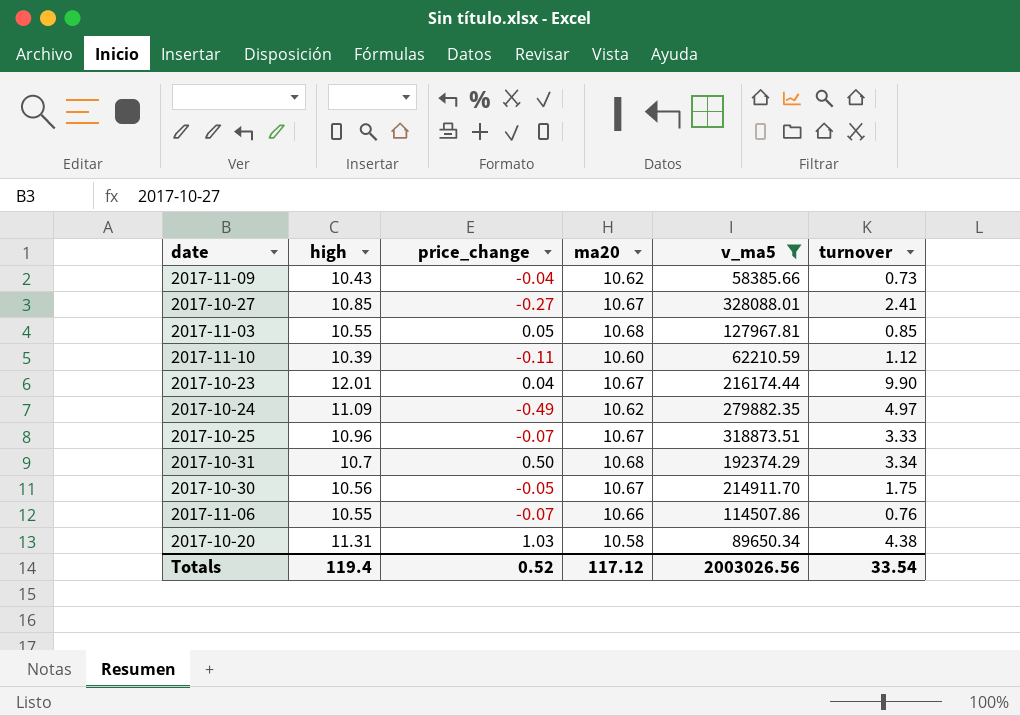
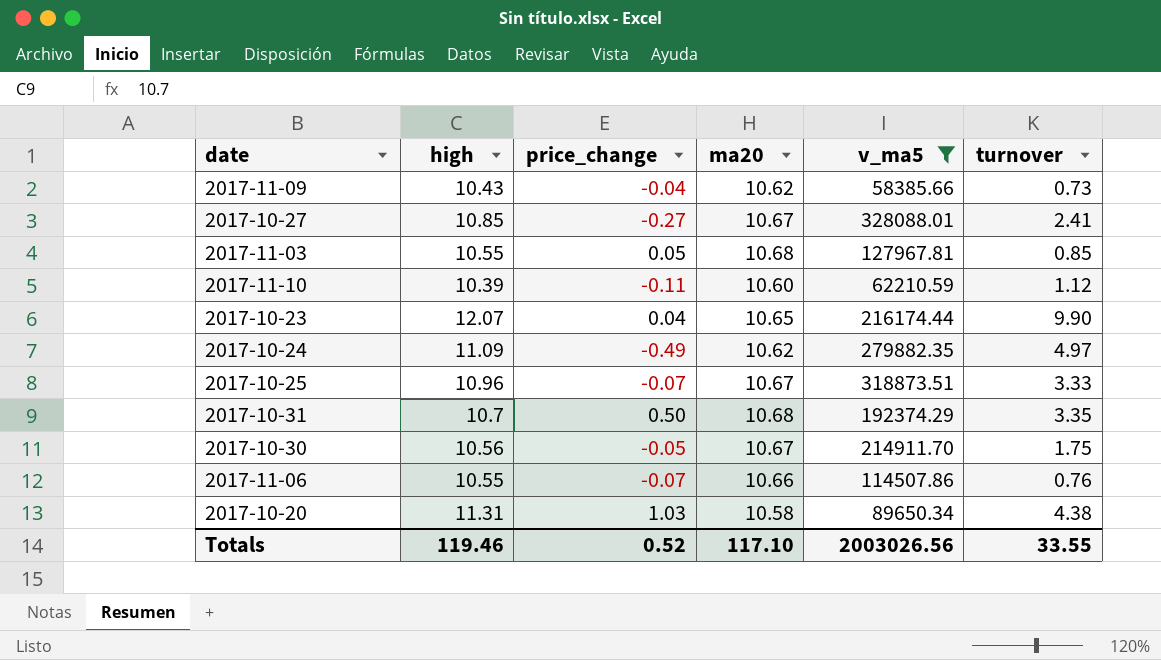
2017-10-23 | high: 12.01 -> 12.07
2017-10-23 | ma20: 10.67 -> 10.65
2017-10-31 | turnover: 3.34 -> 3.35
Totals | high: 119.4 -> 119.46
Totals | ma20: 117.12 -> 117.10
Totals | turnover: 33.54 -> 33.55

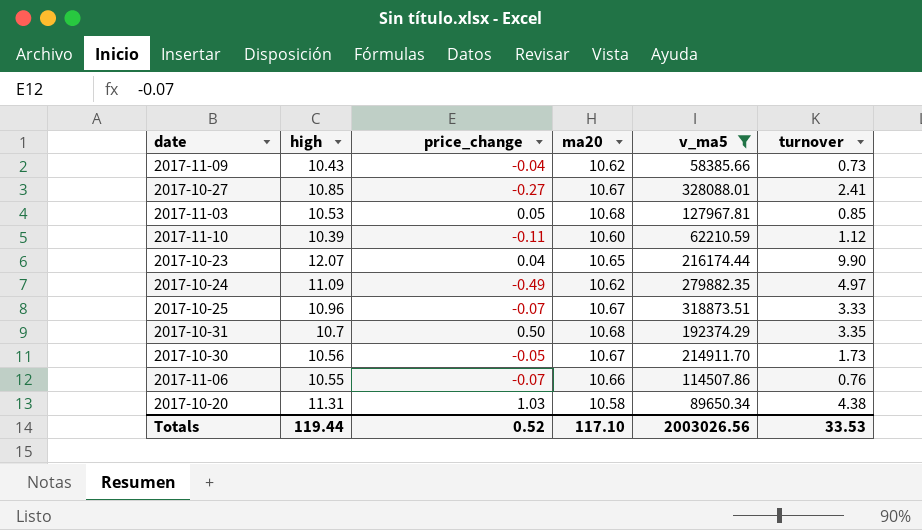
2017-11-03 | high: 10.55 -> 10.53
2017-10-30 | turnover: 1.75 -> 1.73
Totals | high: 119.46 -> 119.44
Totals | turnover: 33.55 -> 33.53

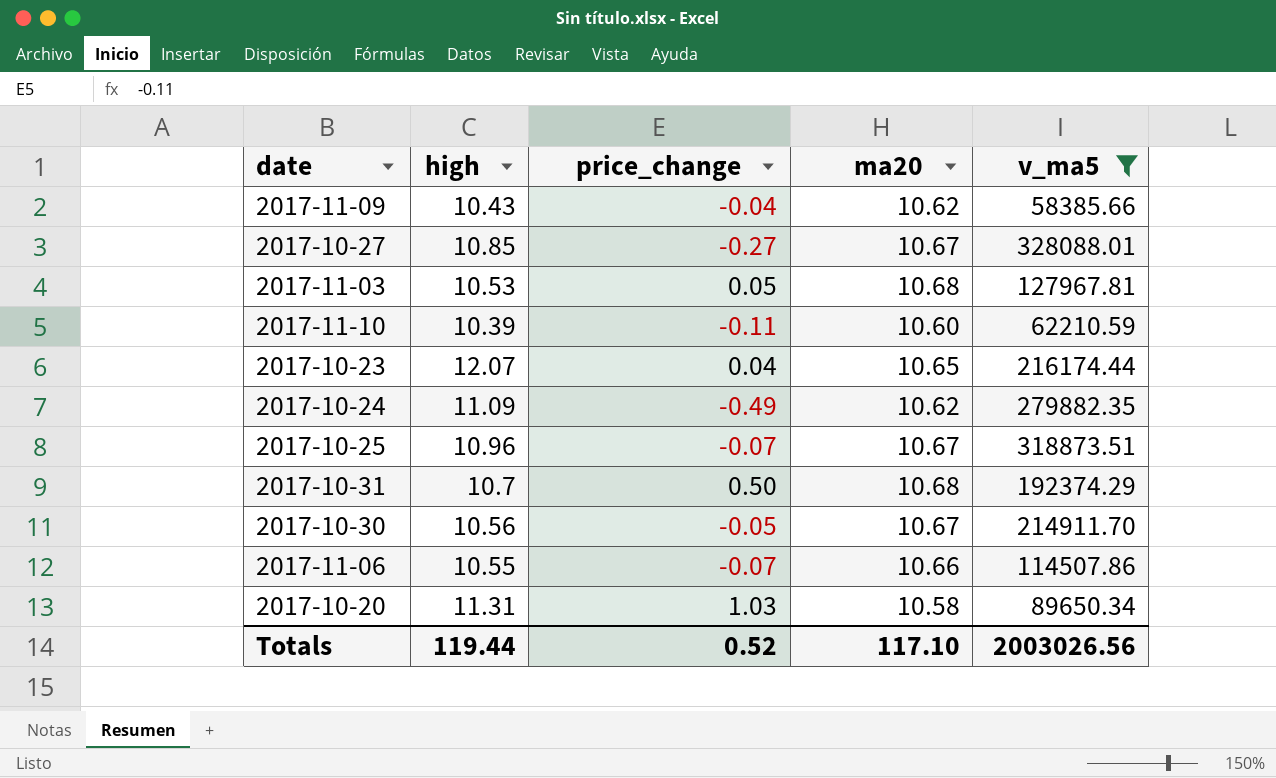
column turnover | position: 6 -> none

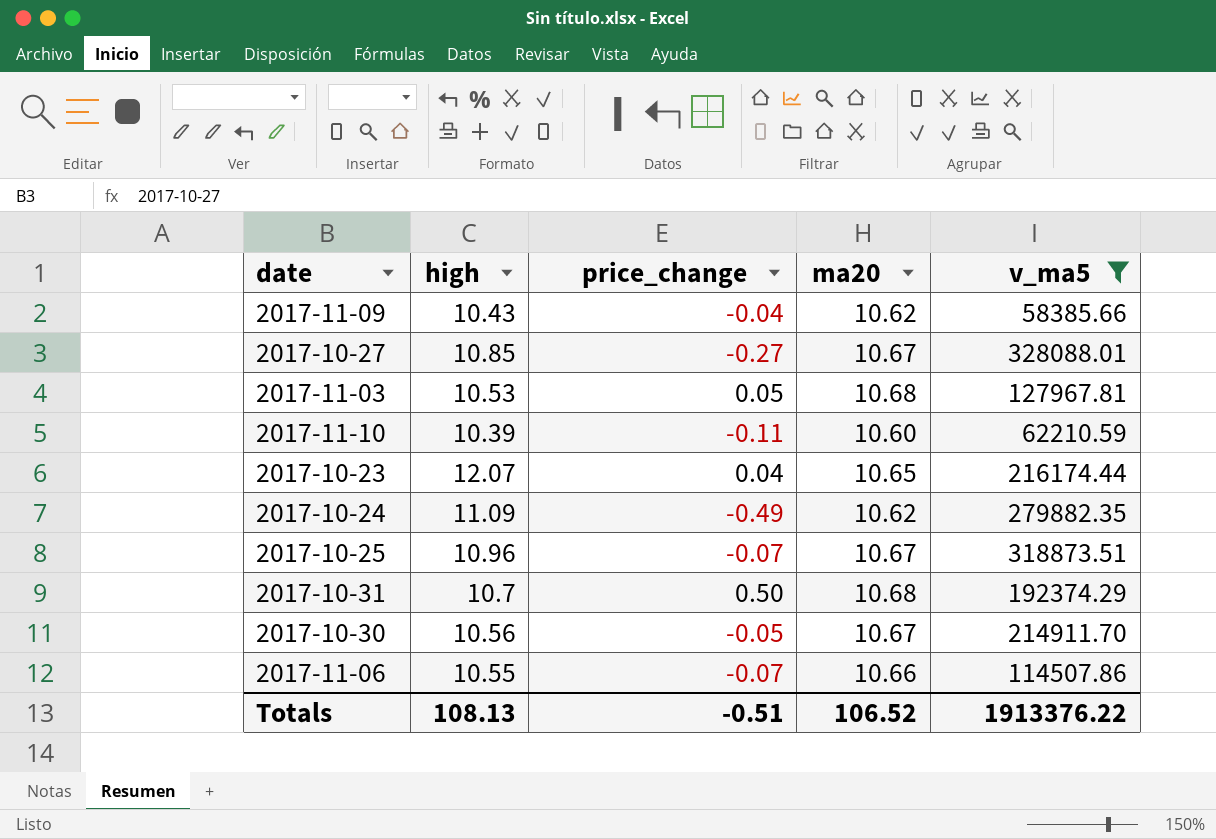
row 2017-10-20: 11.31 | 1.03 | 10.58 | 89650.34 -> none
Totals | high: 119.44 -> 108.13
Totals | price_change: 0.52 -> -0.51
Totals | ma20: 117.10 -> 106.52
Totals | v_ma5: 2003026.56 -> 1913376.22

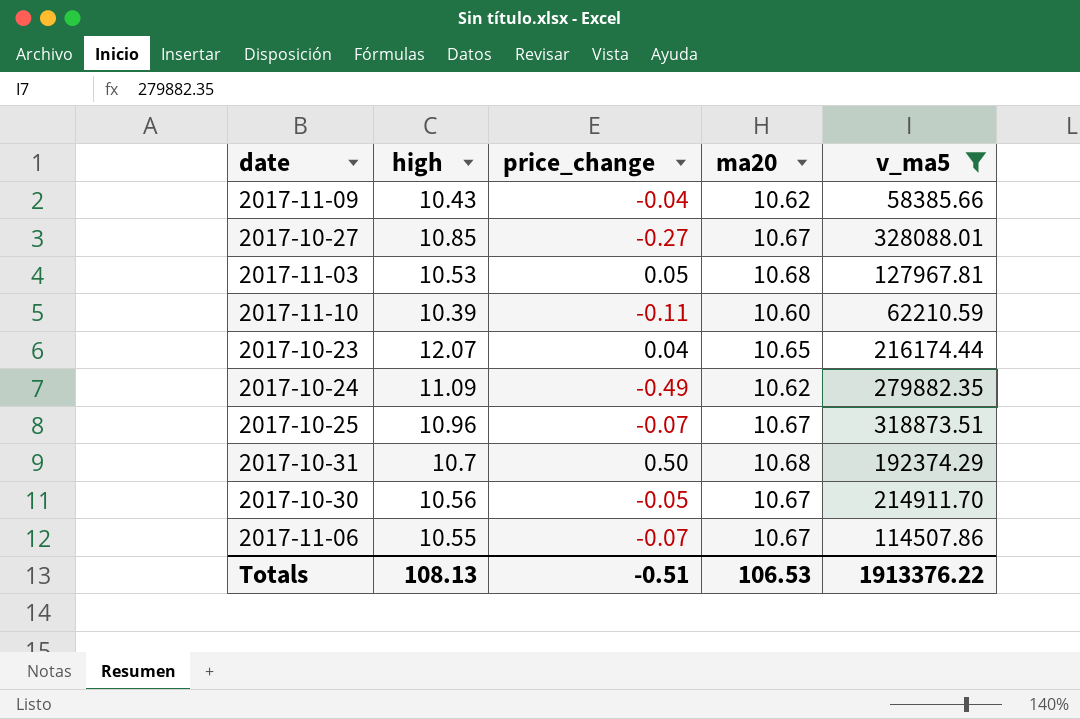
2017-11-06 | ma20: 10.66 -> 10.67
Totals | ma20: 106.52 -> 106.53

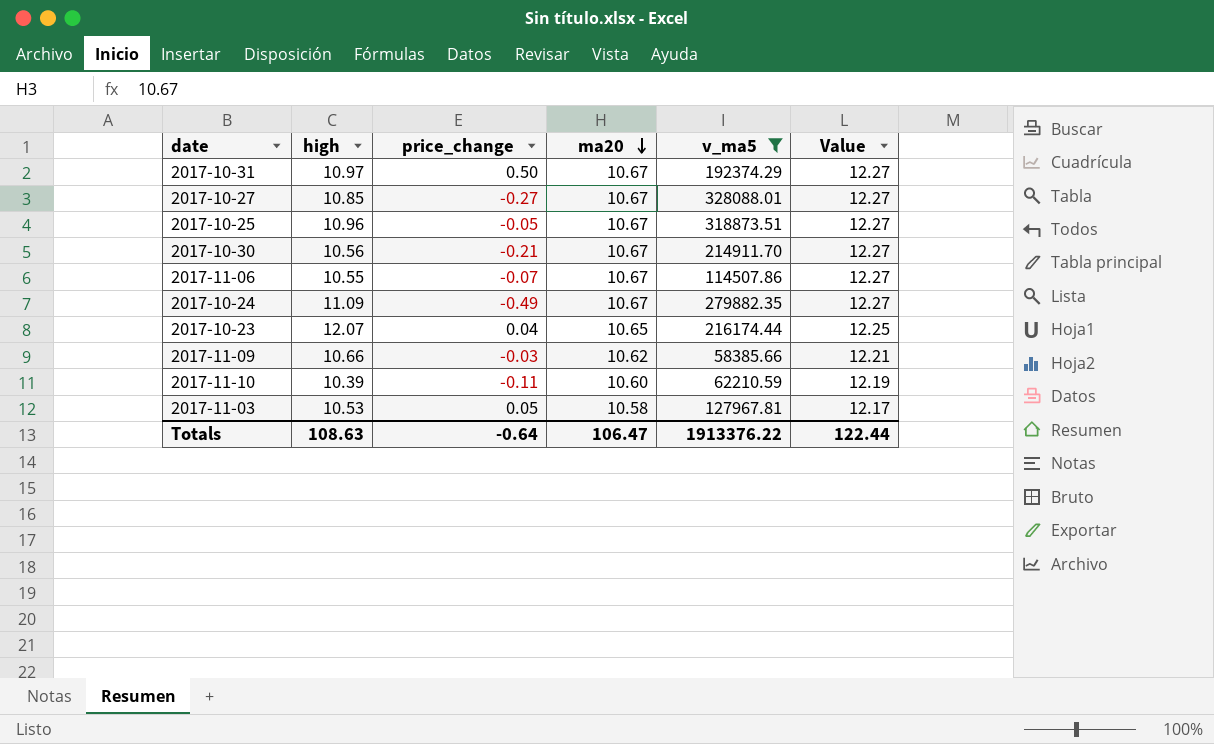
row order: none -> ma20 descending
column Value | formula: none -> [ma20] * 1.15
2017-10-31 | high: 10.7 -> 10.97
2017-10-31 | ma20: 10.68 -> 10.67
2017-10-25 | price_change: -0.07 -> -0.05
2017-10-30 | price_change: -0.05 -> -0.21
2017-10-24 | ma20: 10.62 -> 10.67
2017-11-09 | high: 10.43 -> 10.66
2017-11-09 | price_change: -0.04 -> -0.03
2017-11-03 | ma20: 10.68 -> 10.58
Totals | high: 108.13 -> 108.63
Totals | price_change: -0.51 -> -0.64
Totals | ma20: 106.53 -> 106.47

